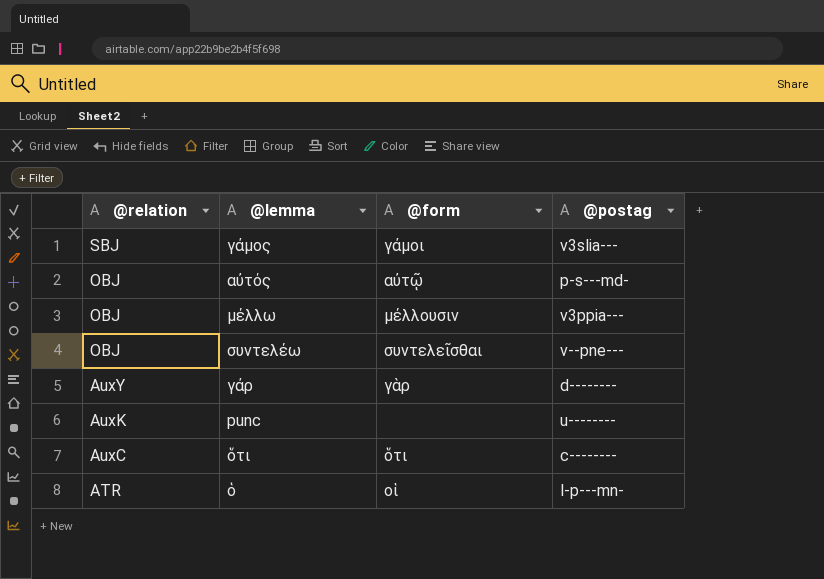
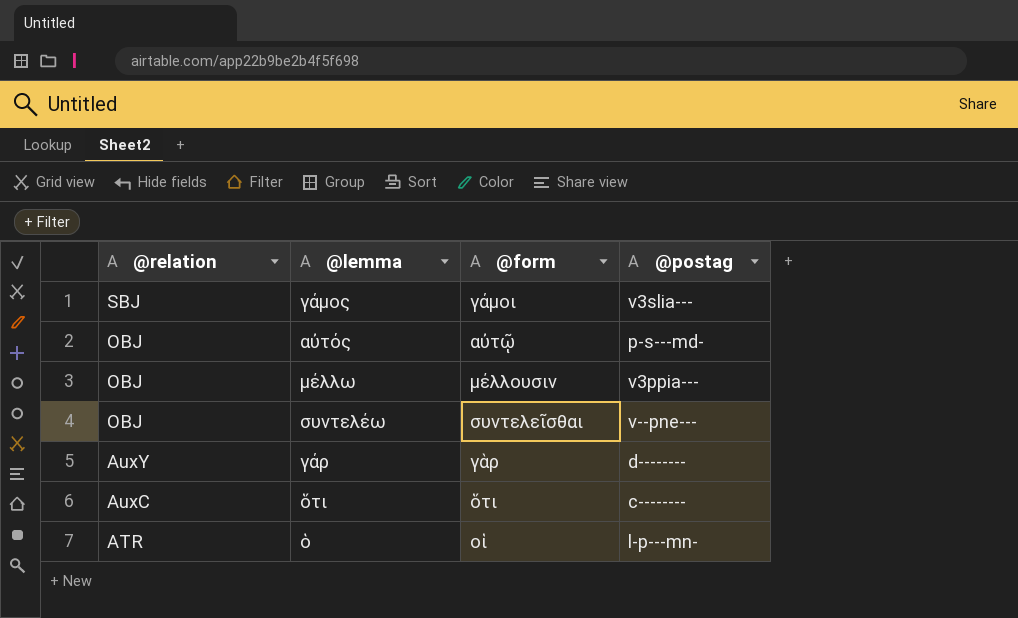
row punc: AuxK | none | u-------- -> none

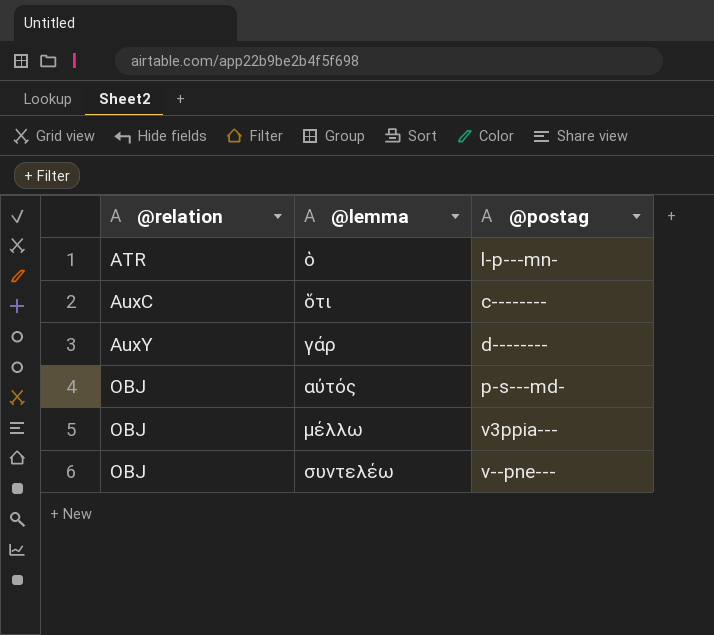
row order: @relation descending -> @relation ascending
column @form | position: 3 -> none
row γάμος: SBJ | γάμοι | v3slia--- -> none

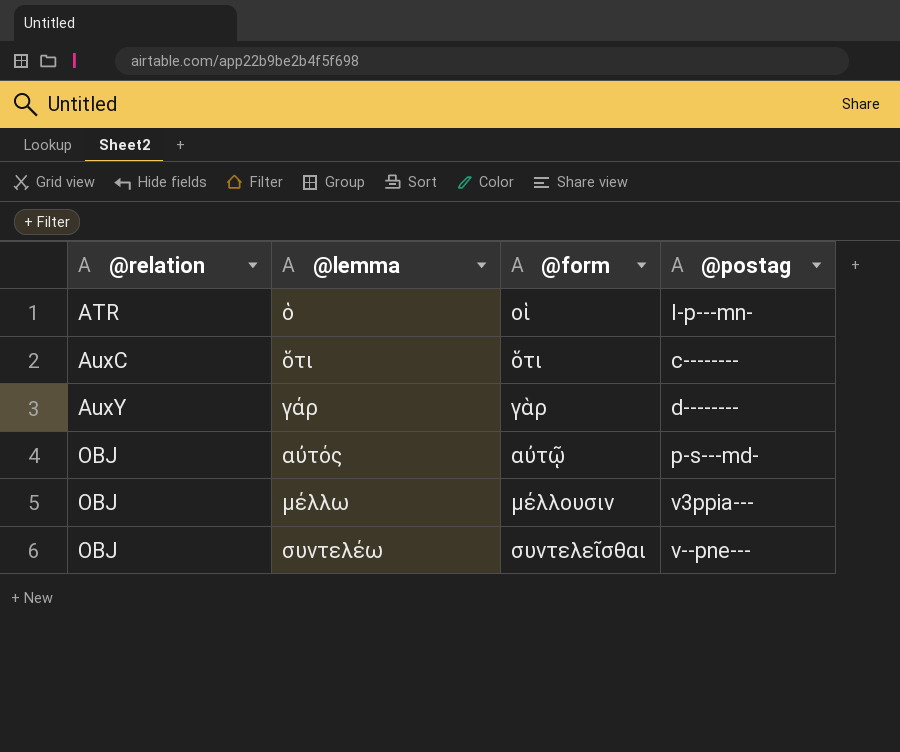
column @form | position: none -> 3

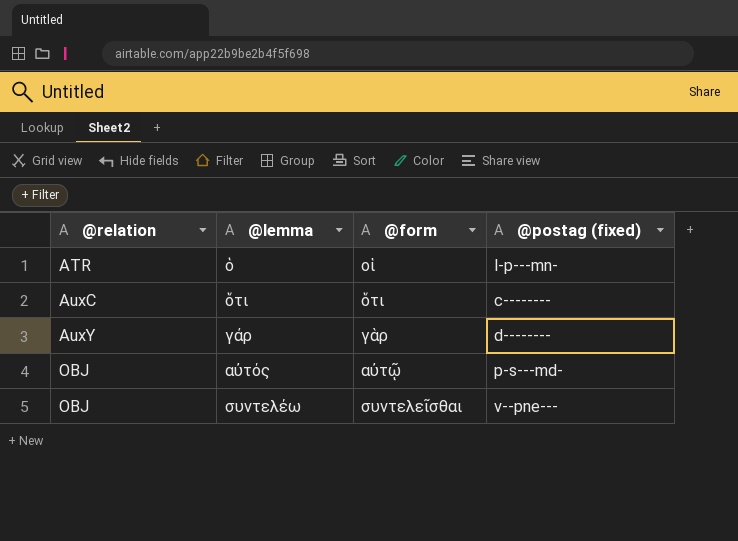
column name: @postag -> @postag (fixed)
row μέλλω: OBJ | μέλλουσιν | v3ppia--- -> none

